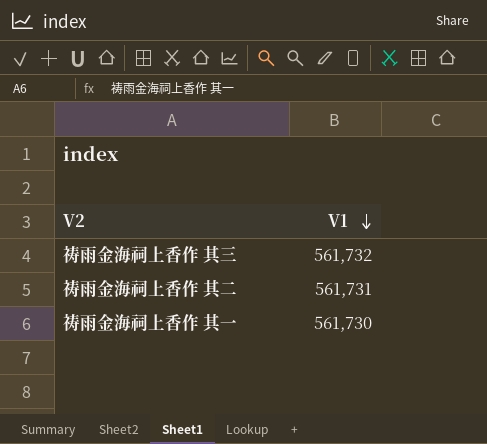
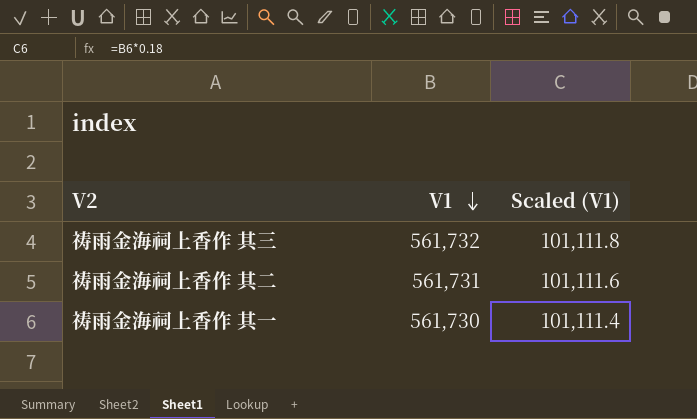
column Scaled (V1) | formula: none -> [V1] * 0.18

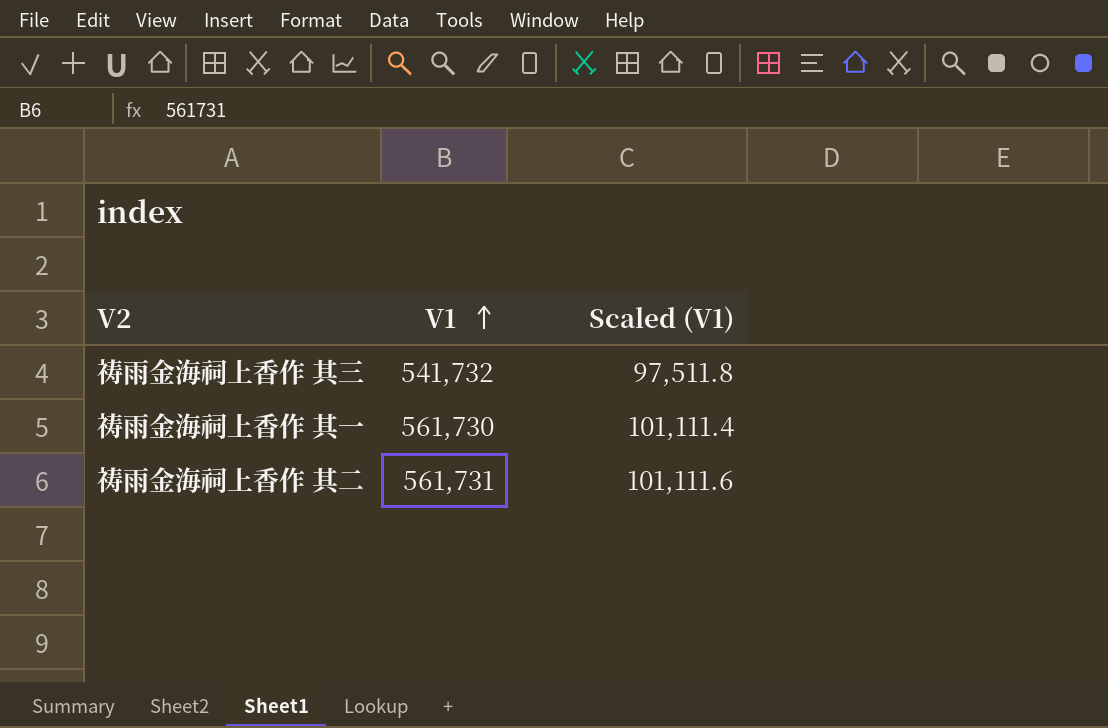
row order: V1 descending -> V1 ascending
祷雨金海祠上香作 其三 | V1: 561,732 -> 541,732
祷雨金海祠上香作 其三 | Scaled (V1): 101,111.8 -> 97,511.8

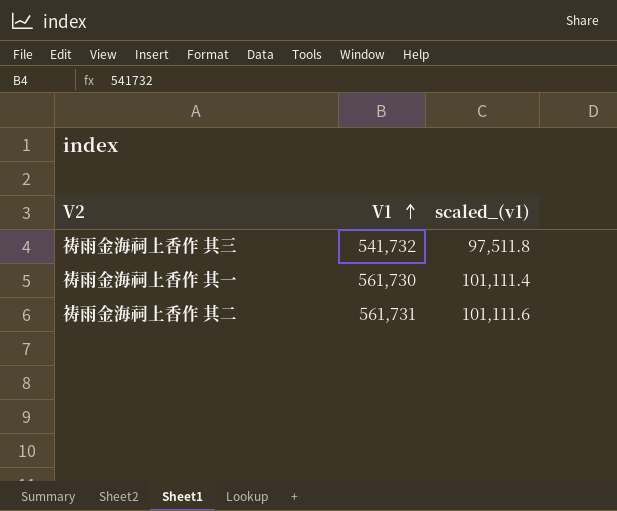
column name: Scaled (V1) -> scaled_(v1)

